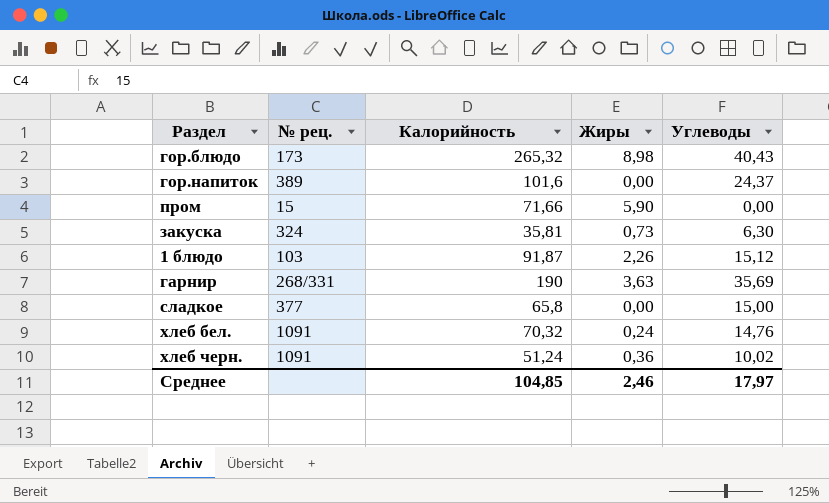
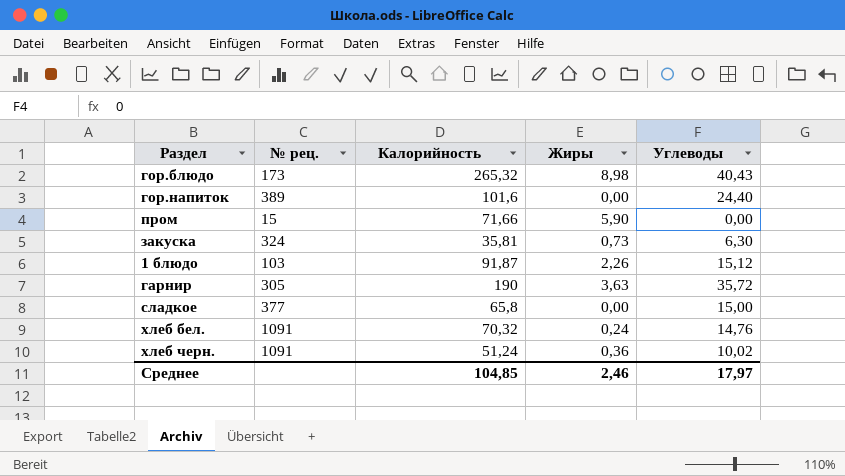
гор.напиток | Углеводы: 24,37 -> 24,40
гарнир | № рец.: 268/331 -> 305
гарнир | Углеводы: 35,69 -> 35,72

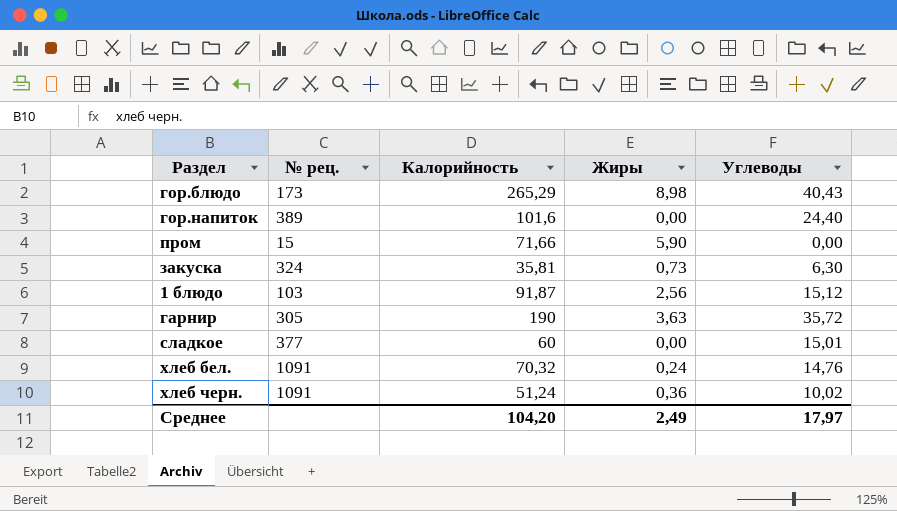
гор.блюдо | Калорийность: 265,32 -> 265,29
1 блюдо | Жиры: 2,26 -> 2,56
сладкое | Калорийность: 65,8 -> 60
сладкое | Углеводы: 15,00 -> 15,01
Среднее | Калорийность: 104,85 -> 104,20
Среднее | Жиры: 2,46 -> 2,49

